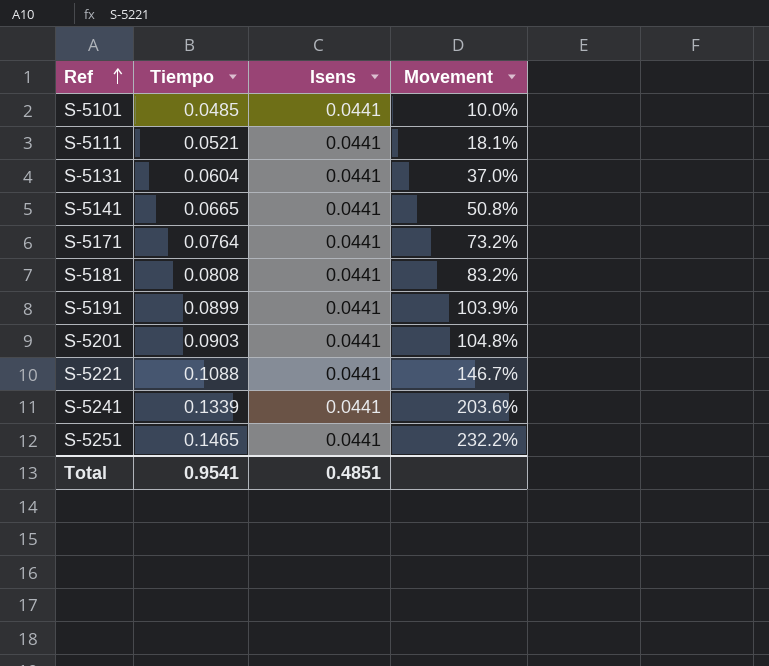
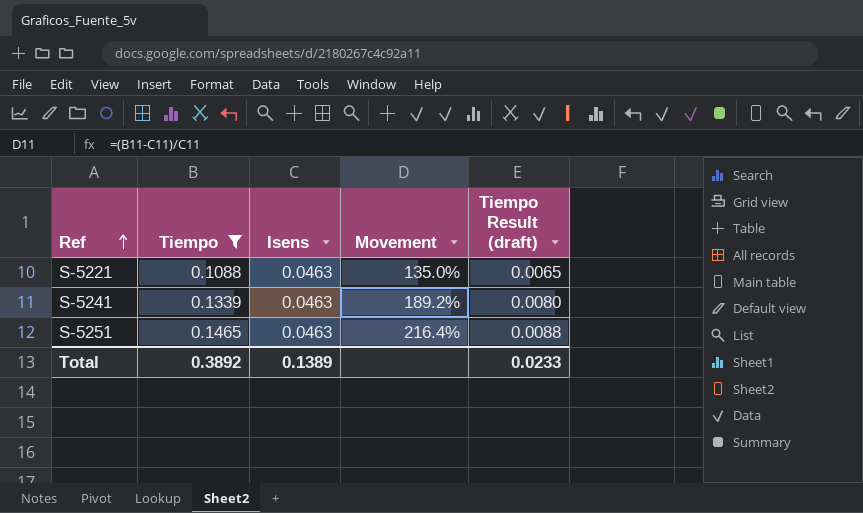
filter: none -> Tiempo >= 0.1088
column Tiempo Result (draft) | formula: none -> [Tiempo] * 0.06
S-5221 | Isens: 0.0441 -> 0.0463
S-5221 | Movement: 146.7% -> 135.0%
S-5241 | Isens: 0.0441 -> 0.0463
S-5241 | Movement: 203.6% -> 189.2%
S-5251 | Isens: 0.0441 -> 0.0463
S-5251 | Movement: 232.2% -> 216.4%
Total | Tiempo: 0.9541 -> 0.3892
Total | Isens: 0.4851 -> 0.1389

